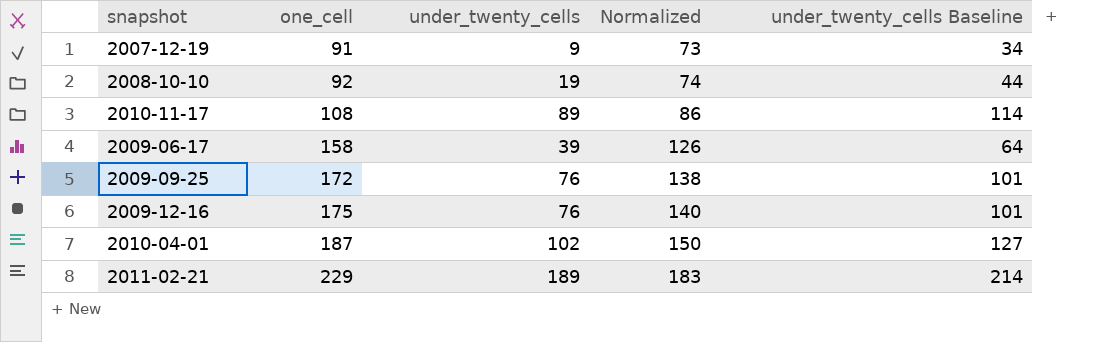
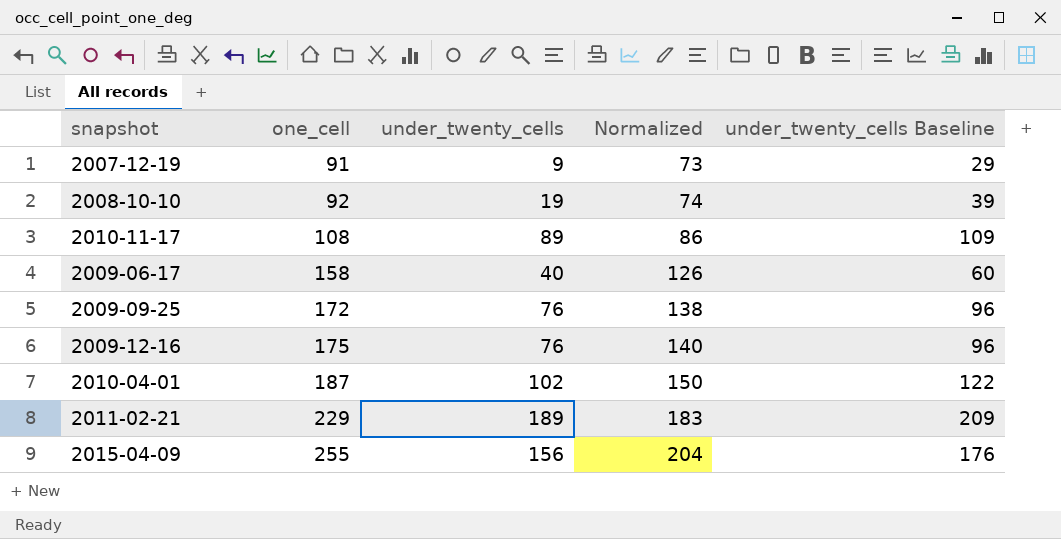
column under_twenty_cells Baseline | formula: [under_twenty_cells] + 25 -> [under_twenty_cells] + 20
2009-06-17 | under_twenty_cells: 39 -> 40
row 2015-04-09: none -> 255 | 156 | 204 | 176

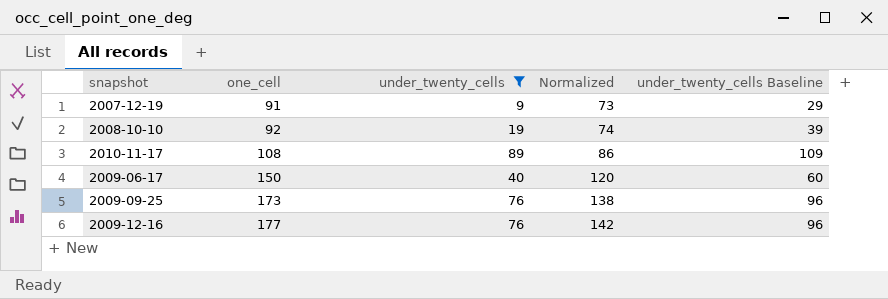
filter: none -> under_twenty_cells <= 89
2009-06-17 | one_cell: 158 -> 150
2009-06-17 | Normalized: 126 -> 120
2009-09-25 | one_cell: 172 -> 173
2009-12-16 | one_cell: 175 -> 177
2009-12-16 | Normalized: 140 -> 142

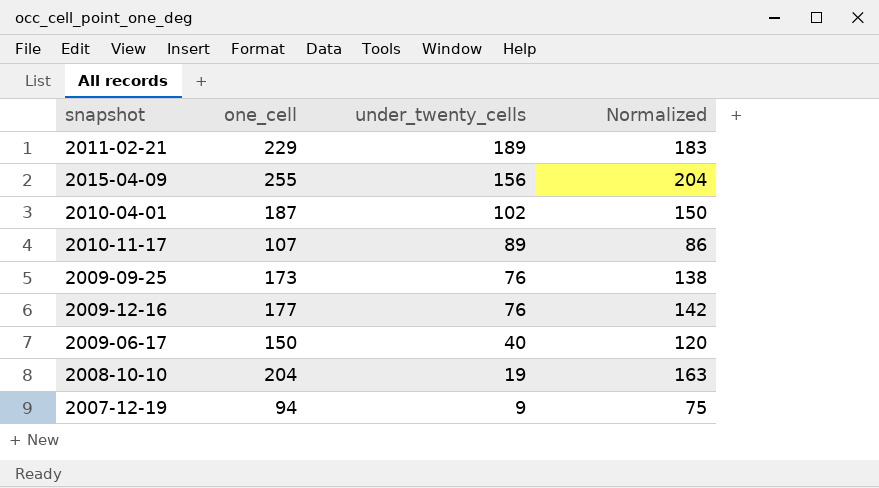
filter: under_twenty_cells <= 89 -> none
row order: one_cell ascending -> under_twenty_cells descending
column under_twenty_cells Baseline | formula: [under_twenty_cells] + 20 -> none
2010-11-17 | one_cell: 108 -> 107
2008-10-10 | one_cell: 92 -> 204
2008-10-10 | Normalized: 74 -> 163
2007-12-19 | one_cell: 91 -> 94
2007-12-19 | Normalized: 73 -> 75

